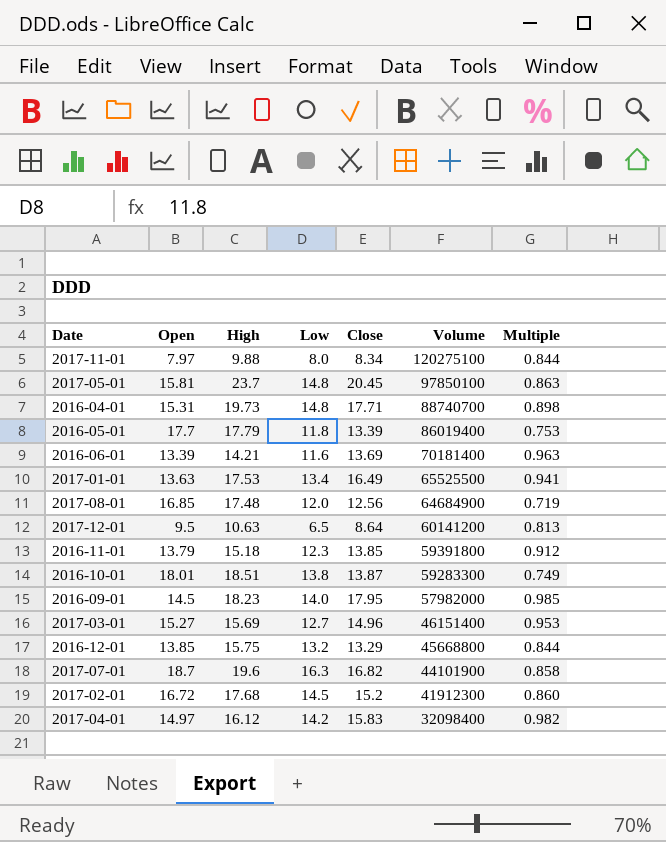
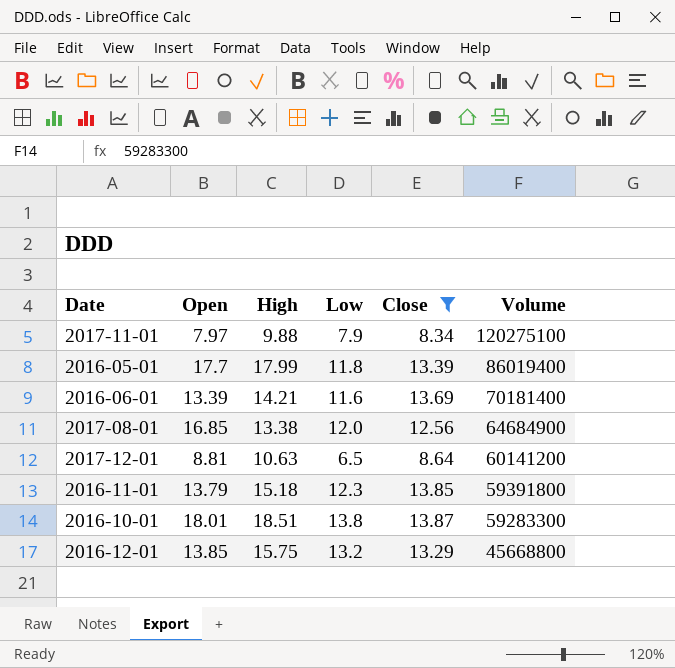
filter: none -> Close <= 13.87
column Multiple | formula: [Close] / [High] -> none
2017-11-01 | Low: 8.0 -> 7.9
2016-05-01 | High: 17.79 -> 17.99
2017-08-01 | High: 17.48 -> 13.38
2017-12-01 | Open: 9.5 -> 8.81

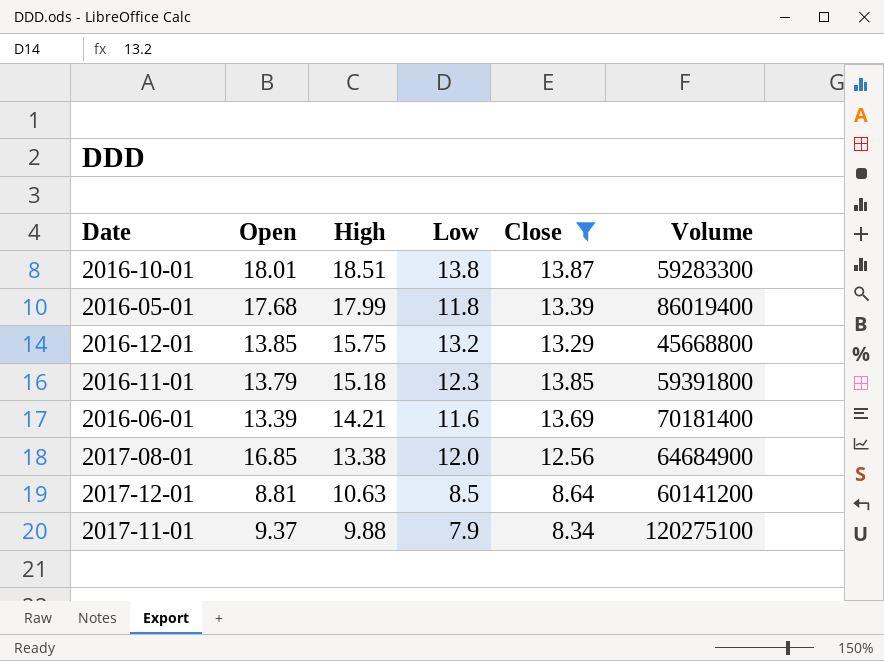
row order: Volume descending -> High descending
2016-05-01 | Open: 17.7 -> 17.68
2017-12-01 | Low: 6.5 -> 8.5
2017-11-01 | Open: 7.97 -> 9.37

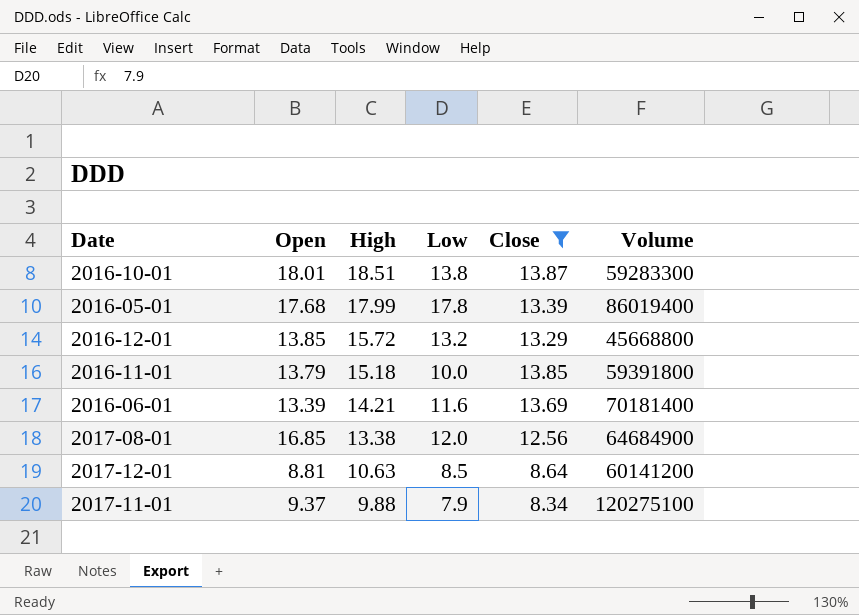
2016-05-01 | Low: 11.8 -> 17.8
2016-12-01 | High: 15.75 -> 15.72
2016-11-01 | Low: 12.3 -> 10.0

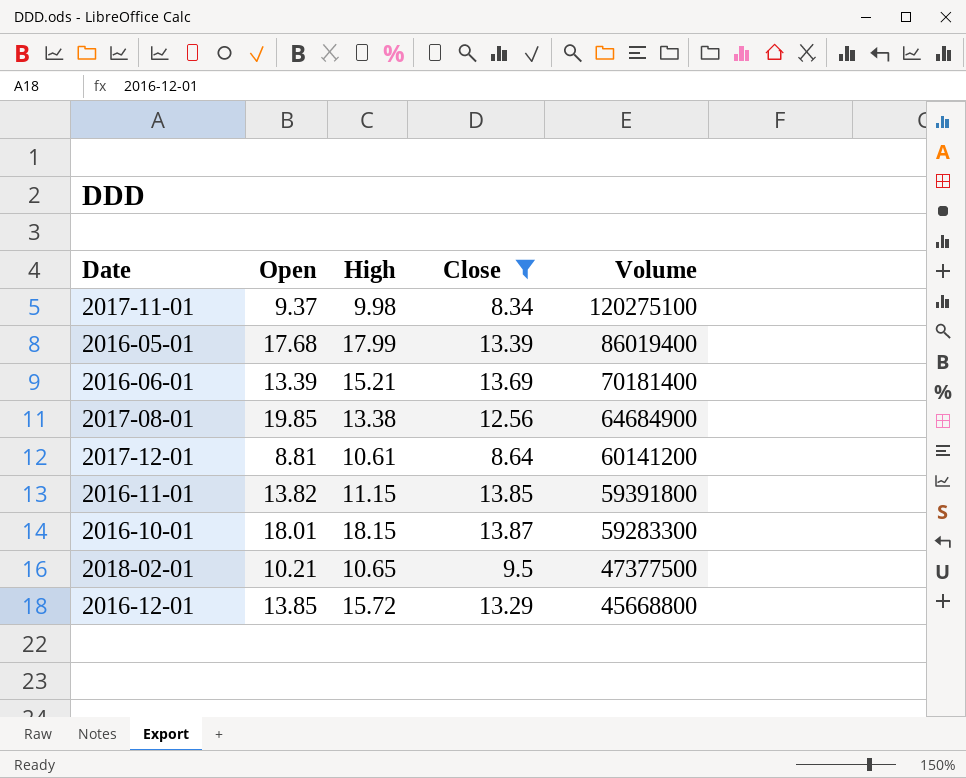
row order: High descending -> Volume descending
column Low | position: 4 -> none
2017-11-01 | High: 9.88 -> 9.98
2016-06-01 | High: 14.21 -> 15.21
2017-08-01 | Open: 16.85 -> 19.85
2017-12-01 | High: 10.63 -> 10.61
2016-11-01 | Open: 13.79 -> 13.82
2016-11-01 | High: 15.18 -> 11.15
2016-10-01 | High: 18.51 -> 18.15
row 2018-02-01: none -> 10.21 | 10.65 | 9.5 | 47377500

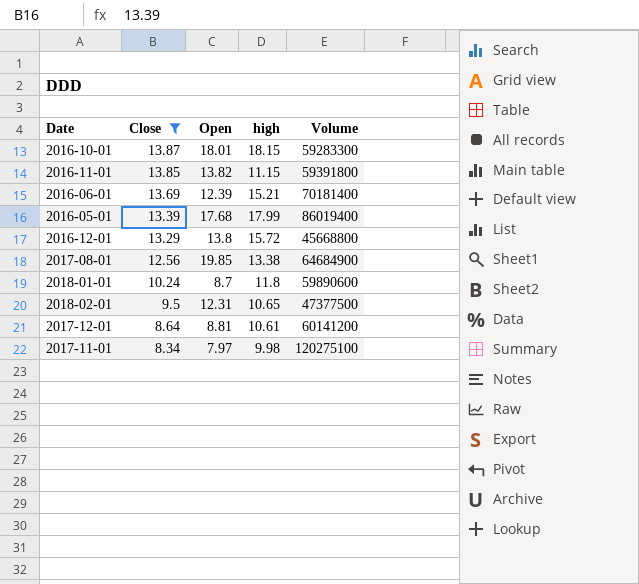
row order: Volume descending -> Close descending
column Close | position: 4 -> 2
column name: High -> high
2016-06-01 | Open: 13.39 -> 12.39
2016-12-01 | Open: 13.85 -> 13.8
row 2018-01-01: none -> 10.24 | 8.7 | 11.8 | 59890600
2018-02-01 | Open: 10.21 -> 12.31
2017-11-01 | Open: 9.37 -> 7.97

